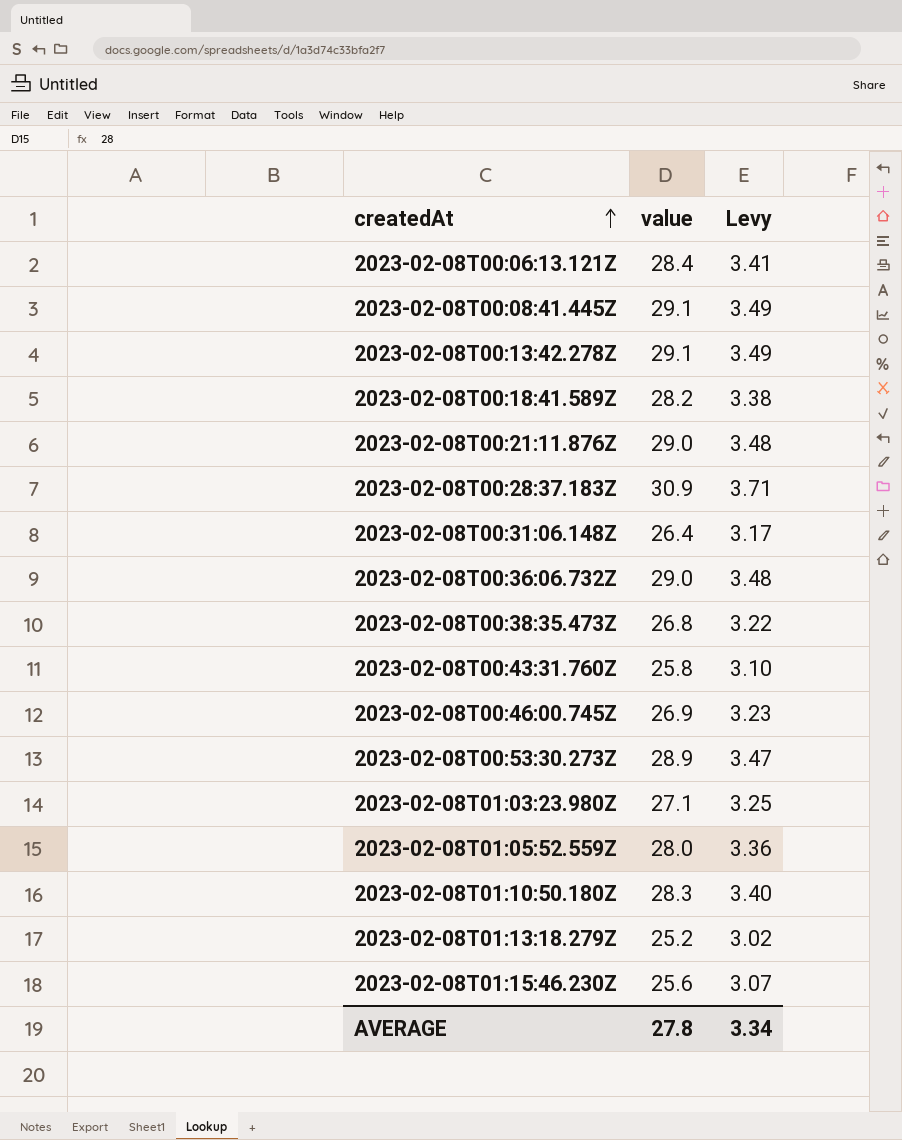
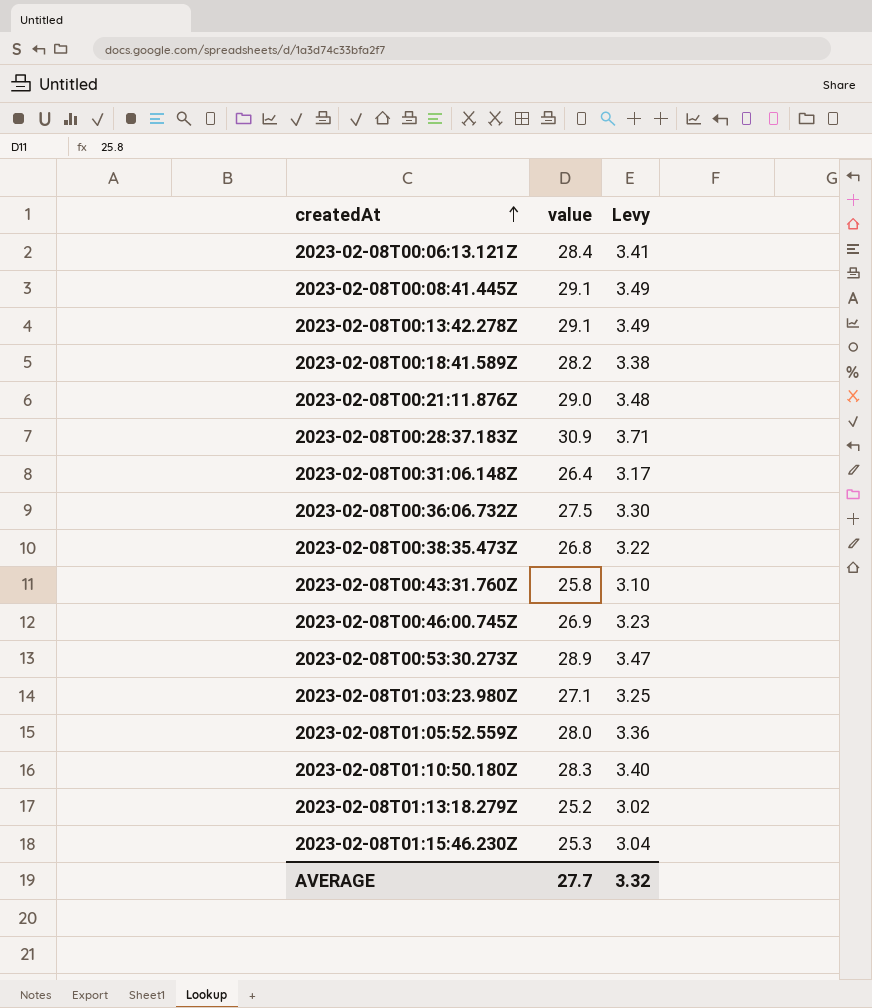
2023-02-08T00:36:06.732Z | value: 29.0 -> 27.5
2023-02-08T00:36:06.732Z | Levy: 3.48 -> 3.30
2023-02-08T01:15:46.230Z | value: 25.6 -> 25.3
2023-02-08T01:15:46.230Z | Levy: 3.07 -> 3.04
AVERAGE | value: 27.8 -> 27.7
AVERAGE | Levy: 3.34 -> 3.32

